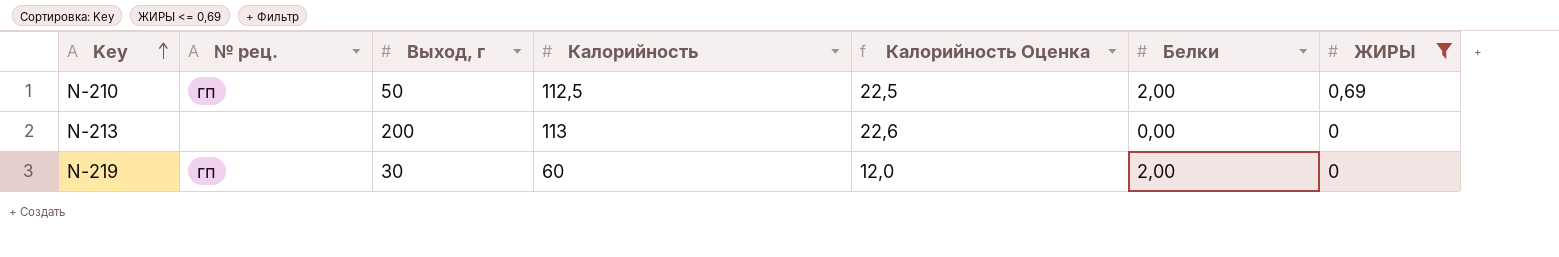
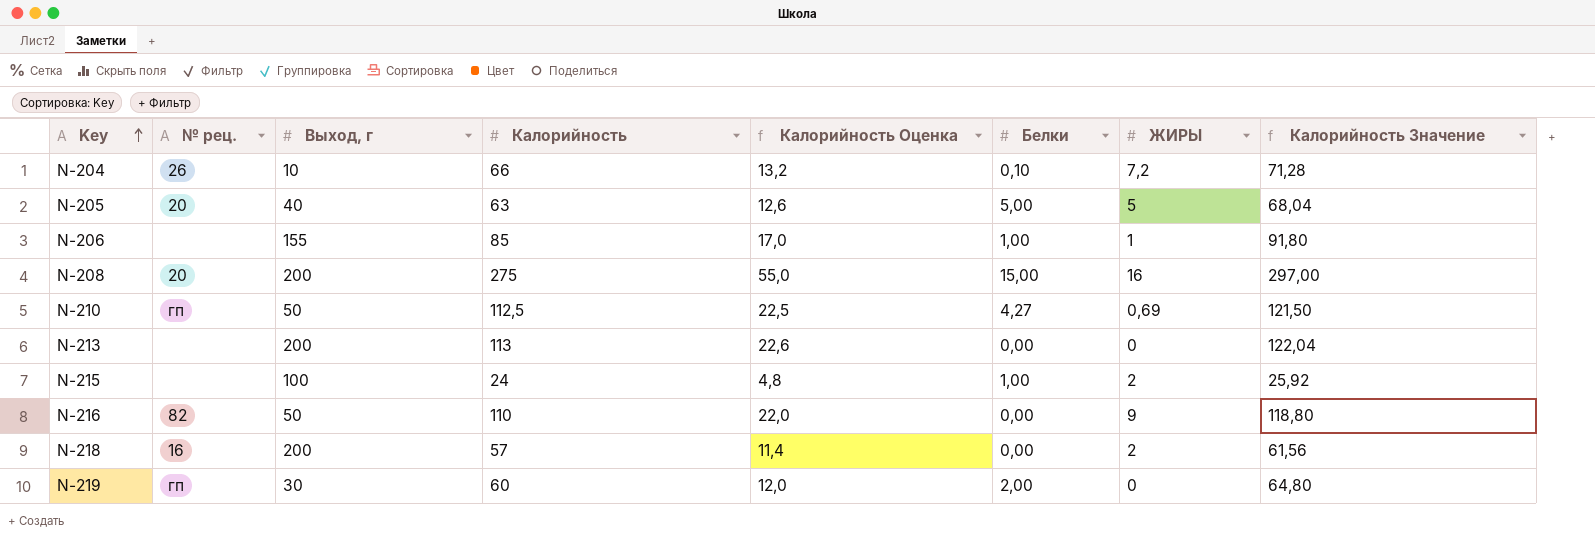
filter: ЖИРЫ <= 0,69 -> none
column Калорийность Значение | formula: none -> [Калорийность] * 1,08
N-210 | Белки: 2,00 -> 4,27

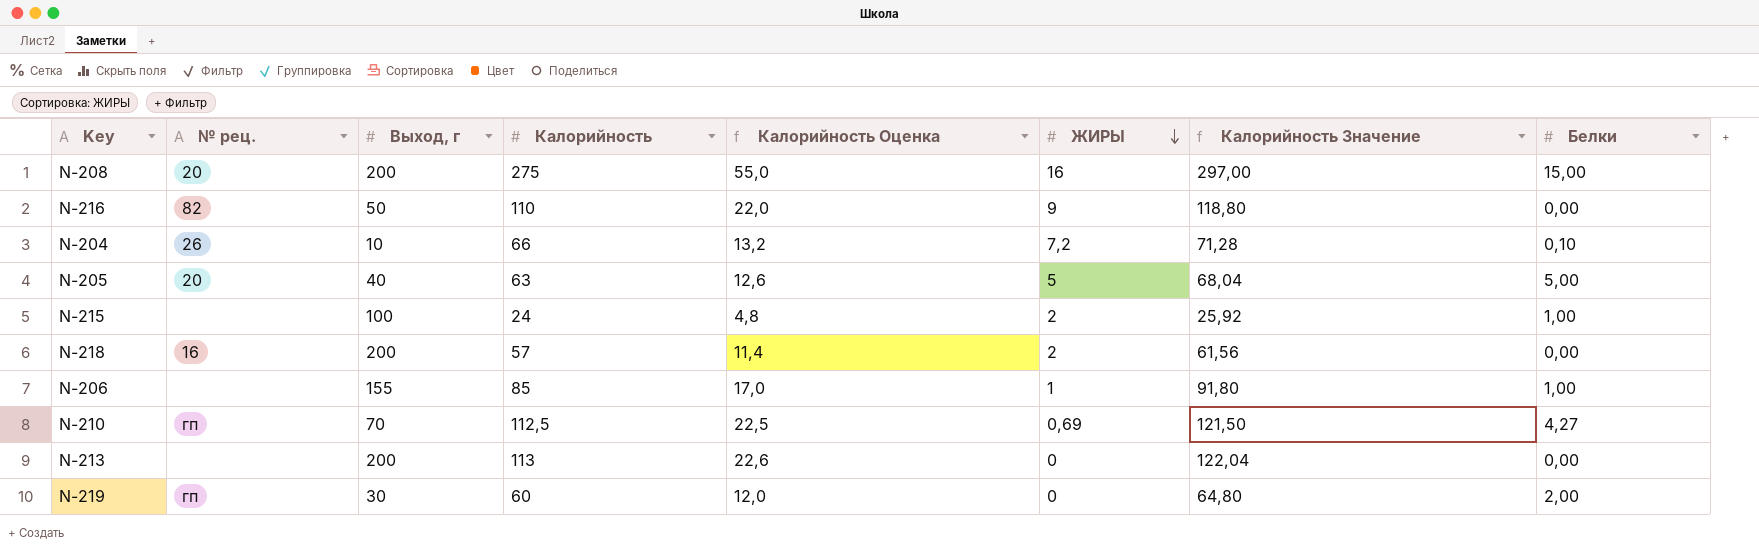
row order: Key ascending -> ЖИРЫ descending
column Белки | position: 6 -> 8
N-210 | Выход, г: 50 -> 70

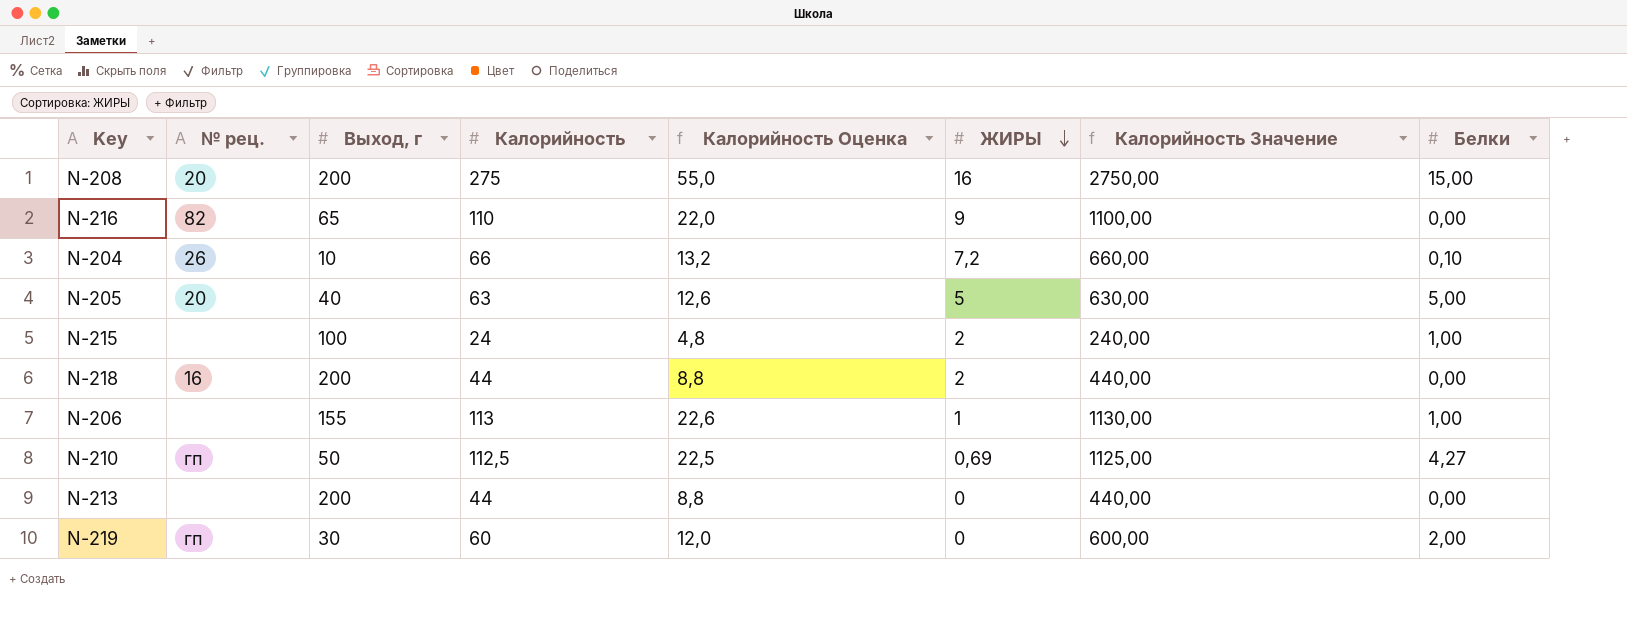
column Калорийность Значение | formula: [Калорийность] * 1,08 -> [Калорийность] * 10
N-216 | Выход, г: 50 -> 65
N-218 | Калорийность: 57 -> 44
N-218 | Калорийность Оценка: 11,4 -> 8,8
N-206 | Калорийность: 85 -> 113
N-206 | Калорийность Оценка: 17,0 -> 22,6
N-210 | Выход, г: 70 -> 50
N-213 | Калорийность: 113 -> 44
N-213 | Калорийность Оценка: 22,6 -> 8,8

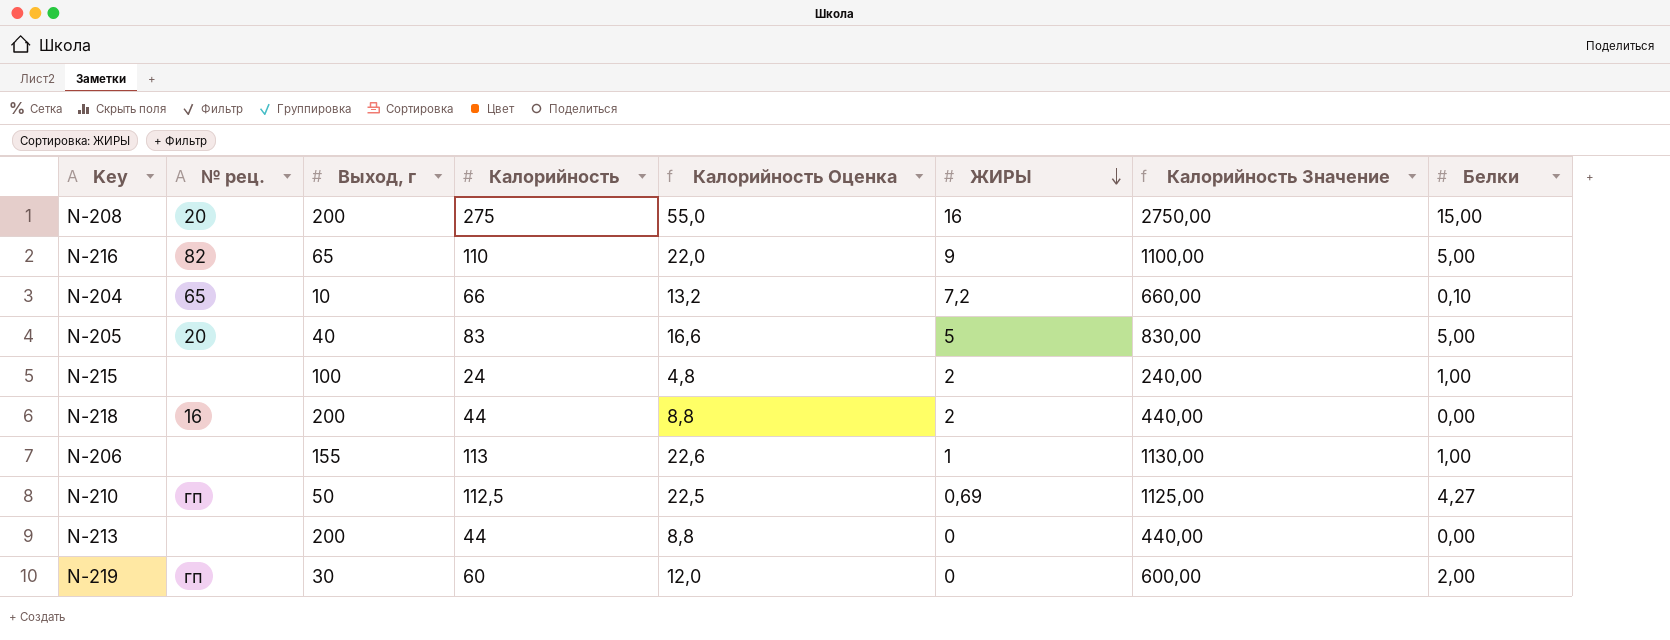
N-216 | Белки: 0,00 -> 5,00
N-204 | № рец.: 26 -> 65
N-205 | Калорийность: 63 -> 83
N-205 | Калорийность Оценка: 12,6 -> 16,6
N-205 | Калорийность Значение: 630,00 -> 830,00

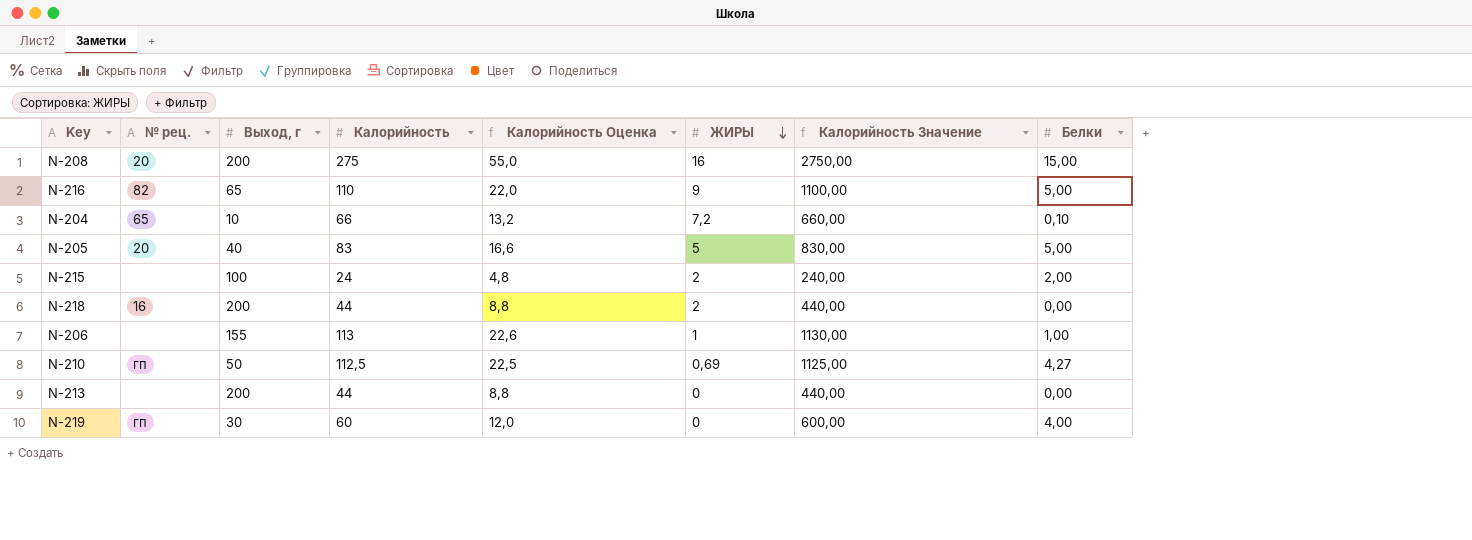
N-215 | Белки: 1,00 -> 2,00
N-219 | Белки: 2,00 -> 4,00

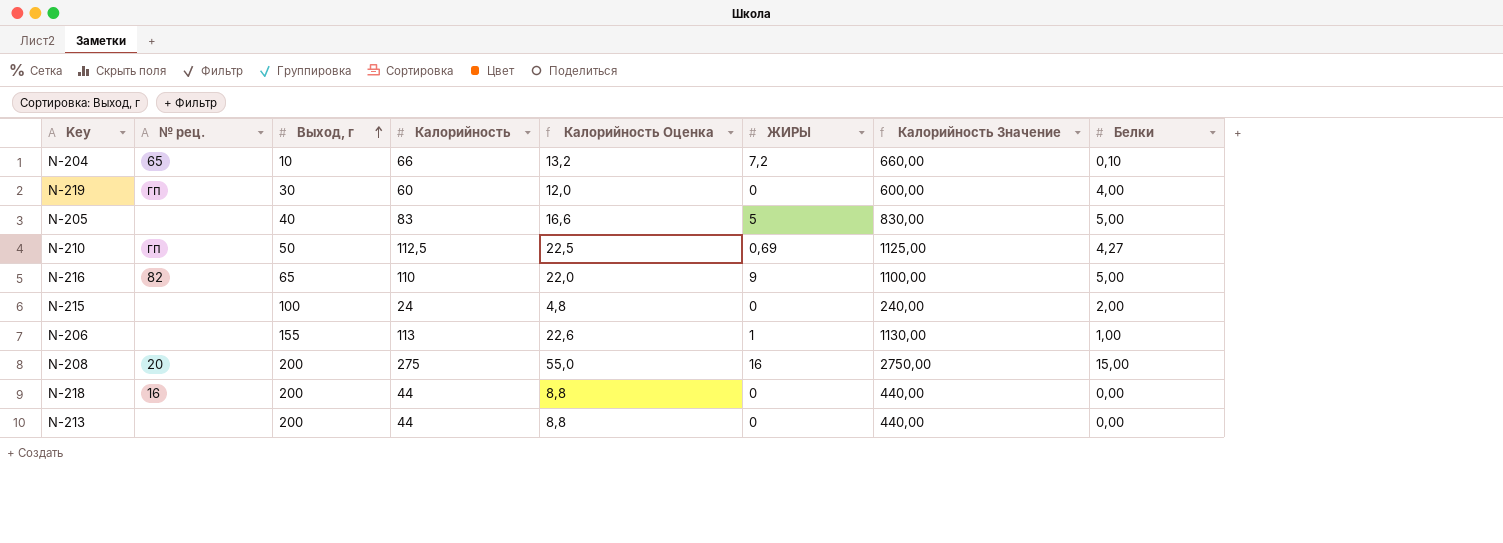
row order: ЖИРЫ descending -> Выход, г ascending
N-205 | № рец.: 20 -> none
N-215 | ЖИРЫ: 2 -> 0
N-218 | ЖИРЫ: 2 -> 0

